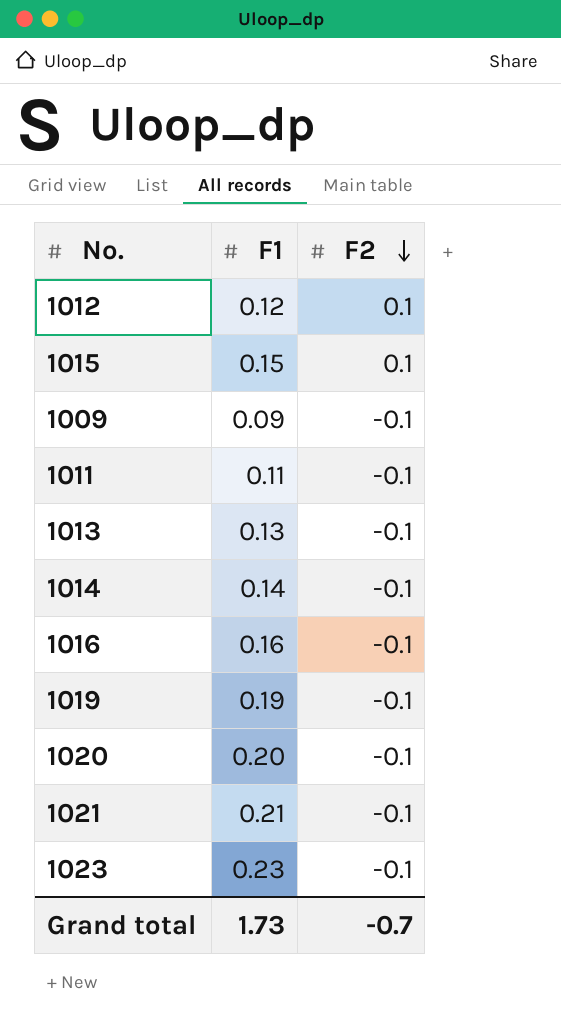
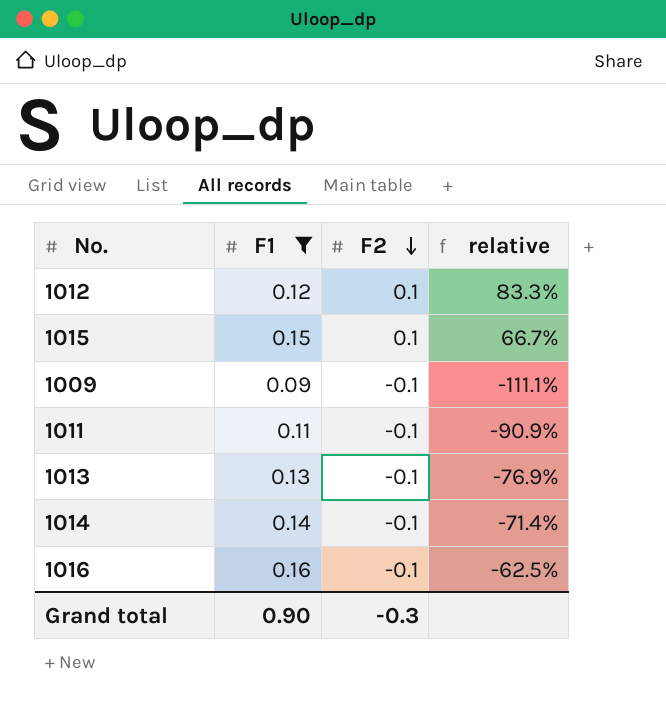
filter: none -> F1 <= 0.16
column relative | formula: none -> [F2] / [F1]
Grand total | F1: 1.73 -> 0.90
Grand total | F2: -0.7 -> -0.3

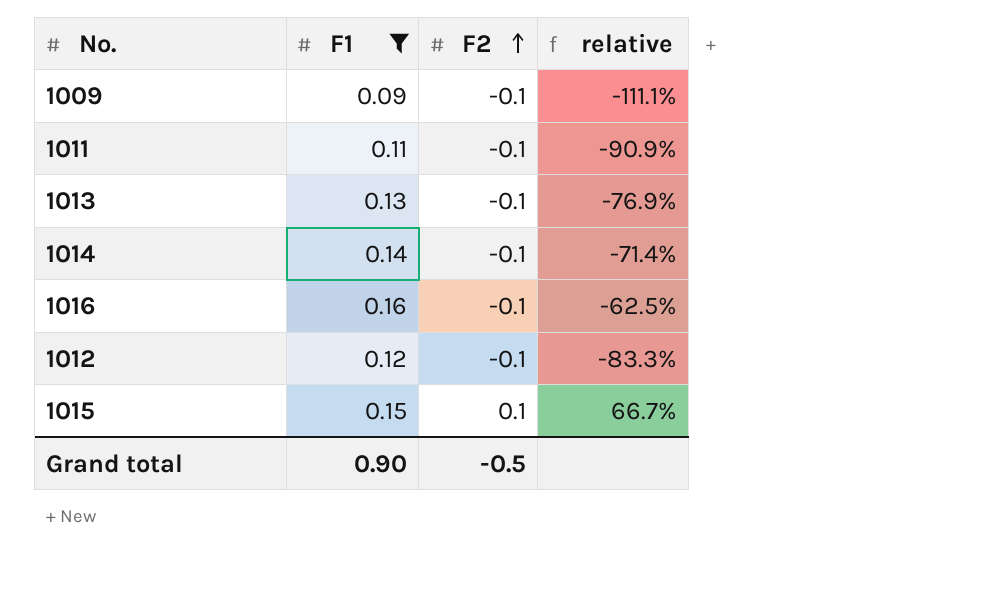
row order: F2 descending -> F2 ascending
1012 | F2: 0.1 -> -0.1
1012 | relative: 83.3% -> -83.3%
Grand total | F2: -0.3 -> -0.5

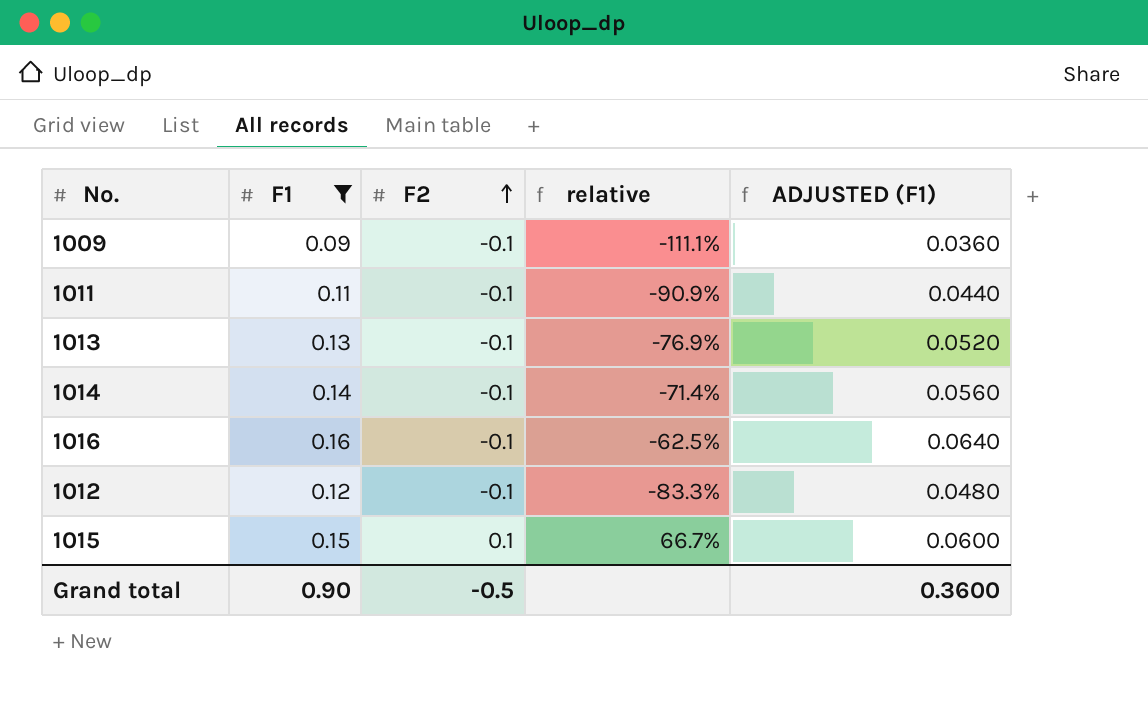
column ADJUSTED (F1) | formula: none -> [F1] * 0.4

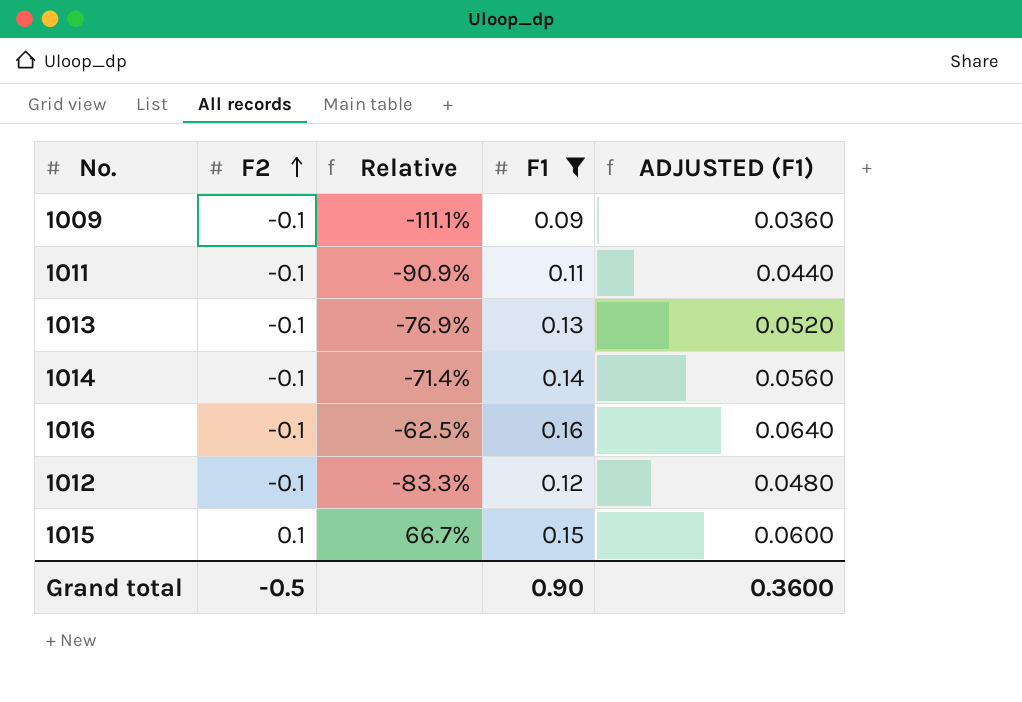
column name: relative -> Relative
column F1 | position: 2 -> 4

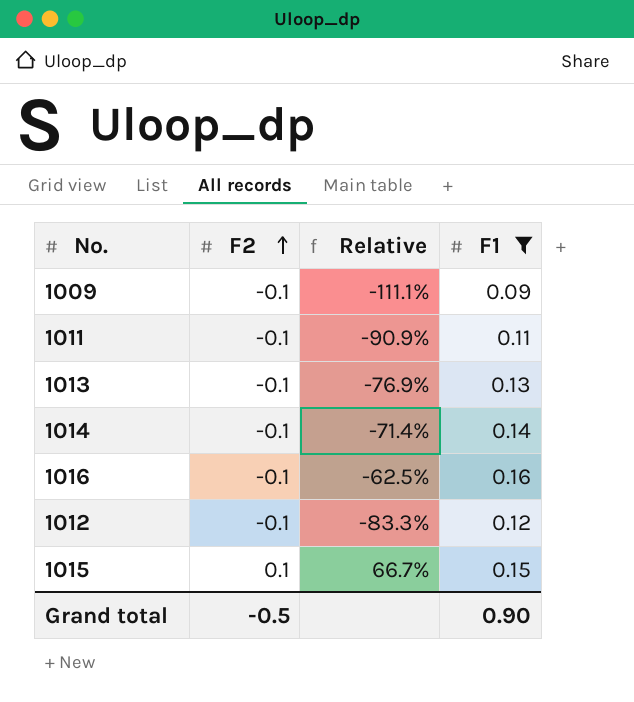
column ADJUSTED (F1) | formula: [F1] * 0.4 -> none

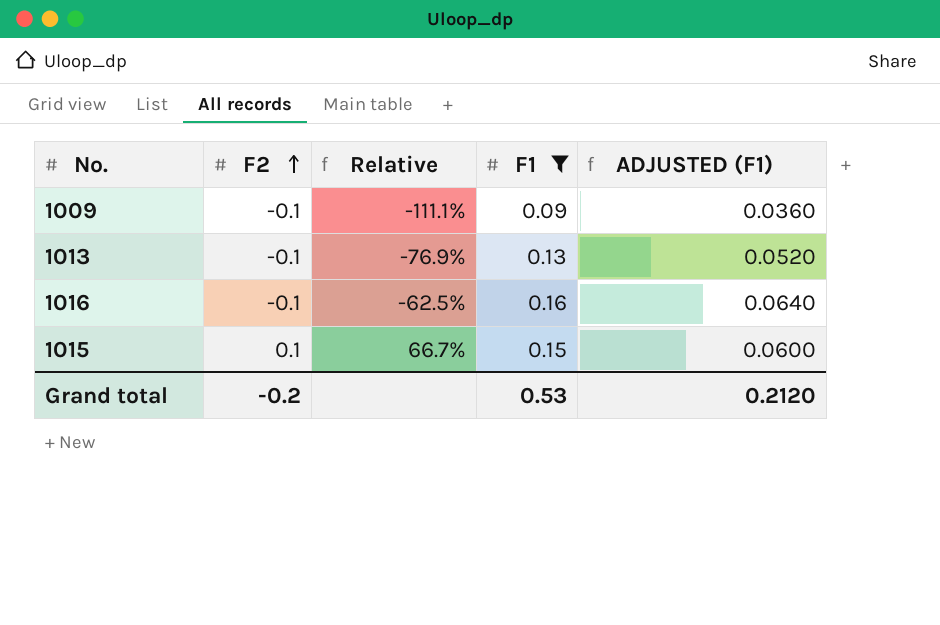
column ADJUSTED (F1) | formula: none -> [F1] * 0.4
row 1011: -0.1 | -90.9% | 0.11 -> none
row 1014: -0.1 | -71.4% | 0.14 -> none
row 1012: -0.1 | -83.3% | 0.12 -> none
Grand total | F2: -0.5 -> -0.2
Grand total | F1: 0.90 -> 0.53

